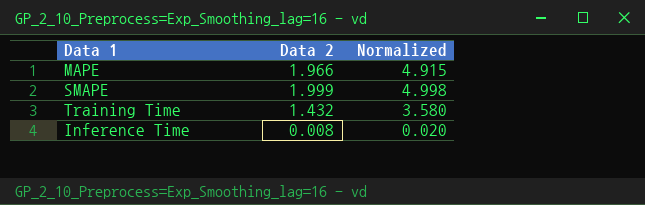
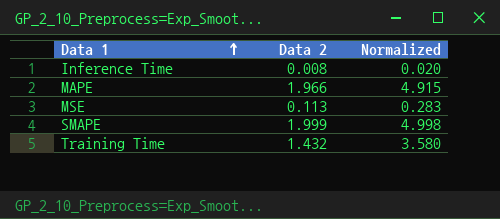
row order: none -> Data 1 ascending
row MSE: none -> 0.113 | 0.283

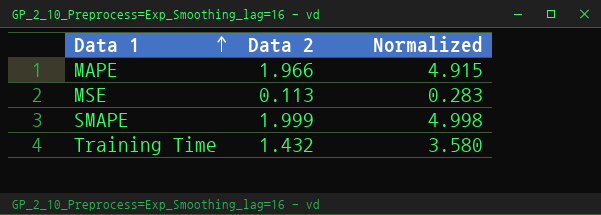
row Inference Time: 0.008 | 0.020 -> none

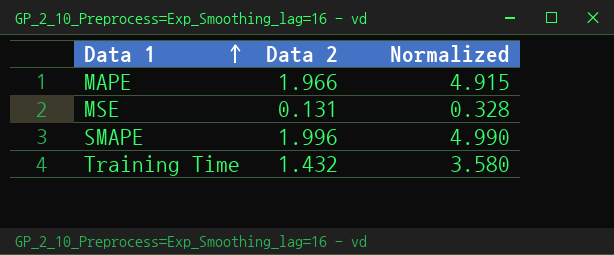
MSE | Data 2: 0.113 -> 0.131
MSE | Normalized: 0.283 -> 0.328
SMAPE | Data 2: 1.999 -> 1.996
SMAPE | Normalized: 4.998 -> 4.990

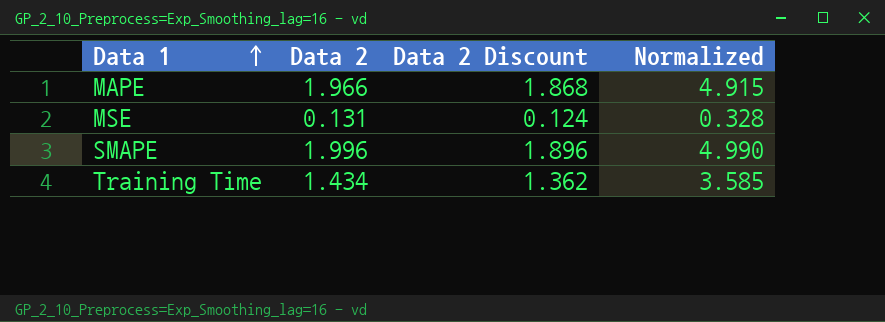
column Data 2 Discount | formula: none -> [Data 2] * 0.95
Training Time | Data 2: 1.432 -> 1.434
Training Time | Normalized: 3.580 -> 3.585

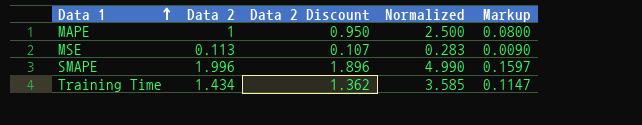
column Markup | formula: none -> [Data 2] * 0.08
MAPE | Data 2: 1.966 -> 1
MAPE | Data 2 Discount: 1.868 -> 0.950
MAPE | Normalized: 4.915 -> 2.500
MSE | Data 2: 0.131 -> 0.113
MSE | Data 2 Discount: 0.124 -> 0.107
MSE | Normalized: 0.328 -> 0.283

